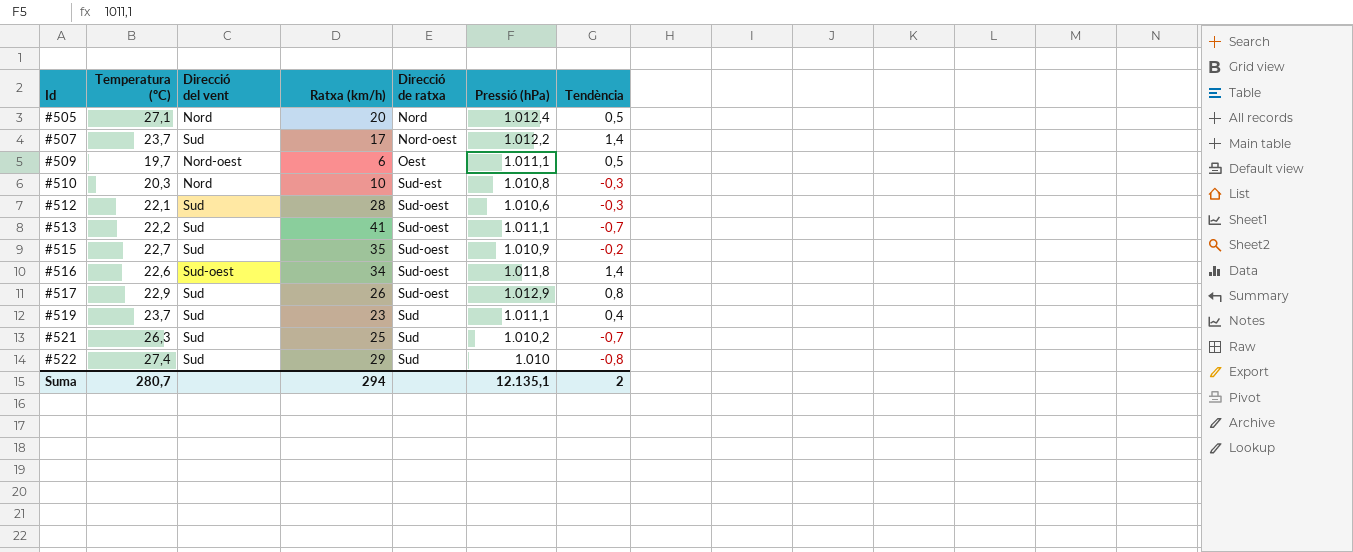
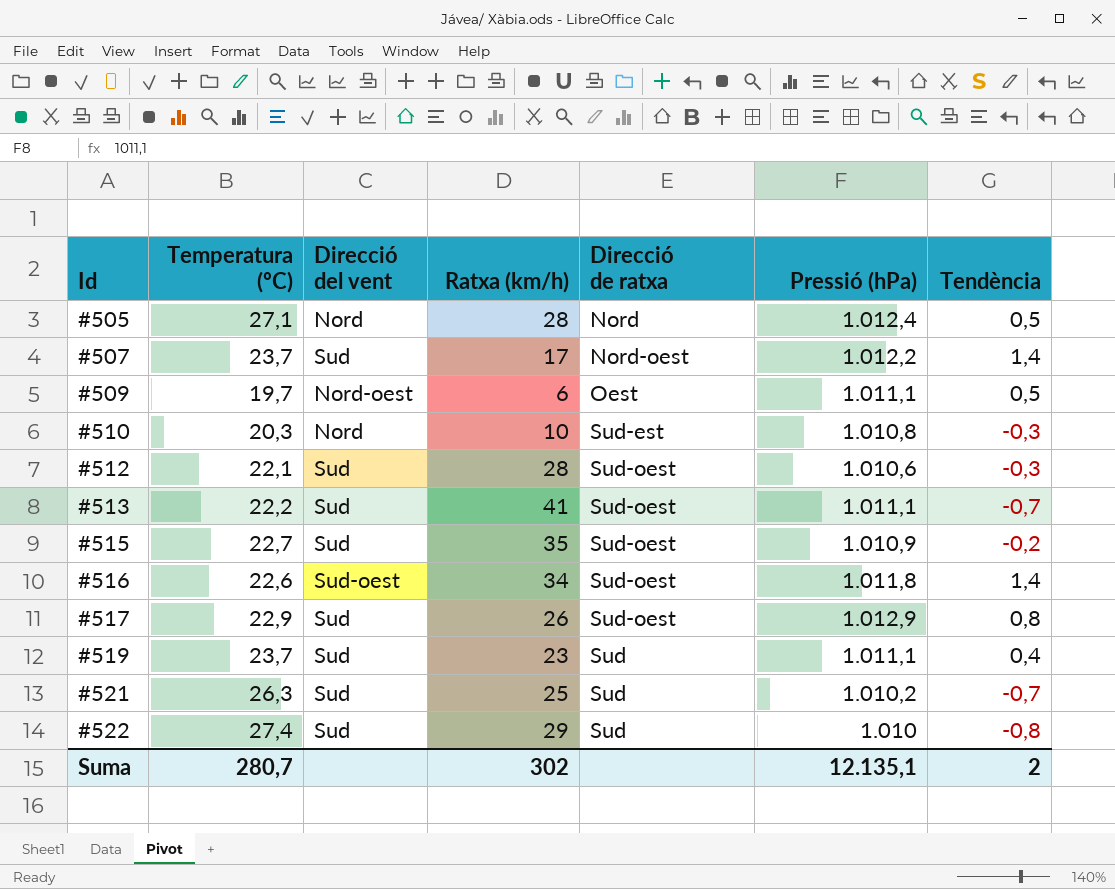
#505 | Ratxa (km/h): 20 -> 28
Suma | Ratxa (km/h): 294 -> 302

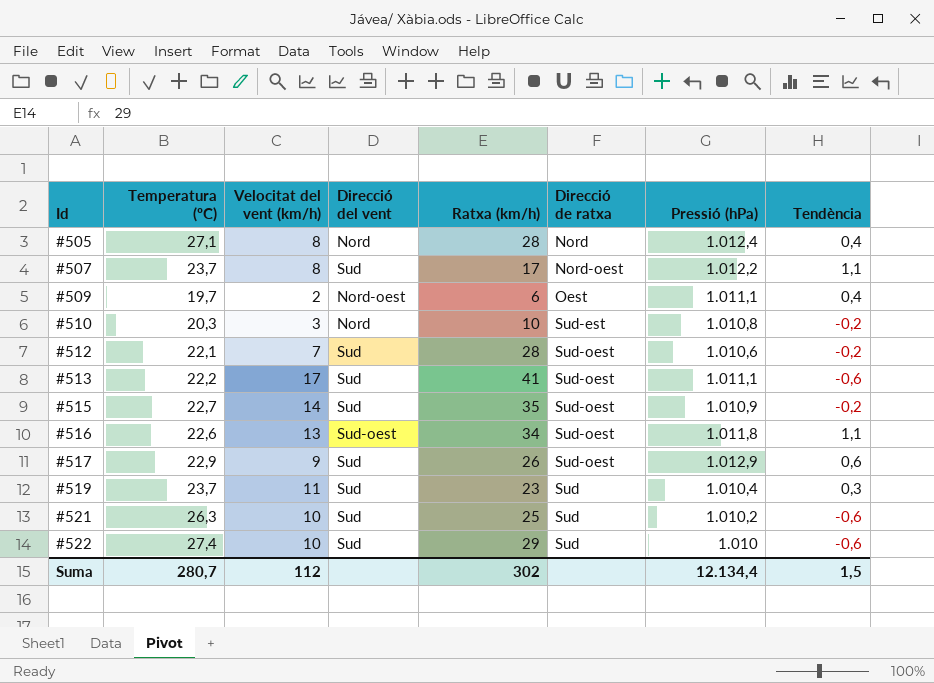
column Velocitat del vent (km/h) | position: none -> 3
#505 | Tendència: 0,5 -> 0,4
#507 | Tendència: 1,4 -> 1,1
#509 | Tendència: 0,5 -> 0,4
#510 | Tendència: -0,3 -> -0,2
#512 | Tendència: -0,3 -> -0,2
#513 | Tendència: -0,7 -> -0,6
#516 | Tendència: 1,4 -> 1,1
#517 | Tendència: 0,8 -> 0,6
#519 | Pressió (hPa): 1.011,1 -> 1.010,4
#519 | Tendència: 0,4 -> 0,3
#521 | Tendència: -0,7 -> -0,6
#522 | Tendència: -0,8 -> -0,6
Suma | Pressió (hPa): 12.135,1 -> 12.134,4
Suma | Tendència: 2 -> 1,5

